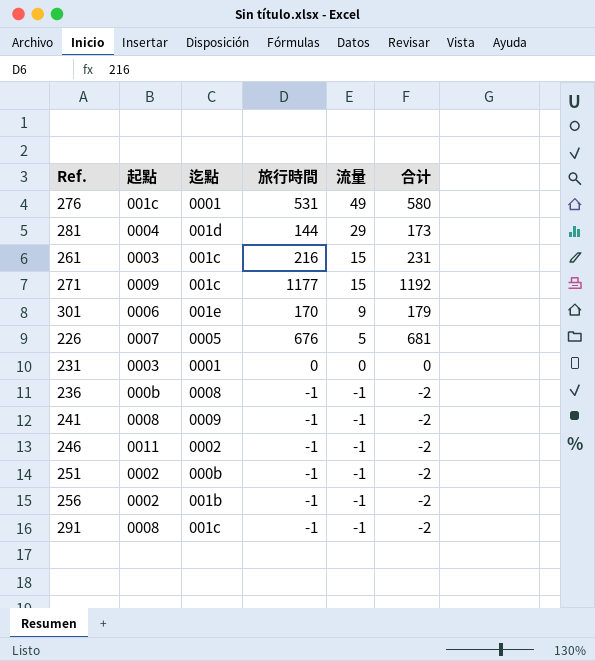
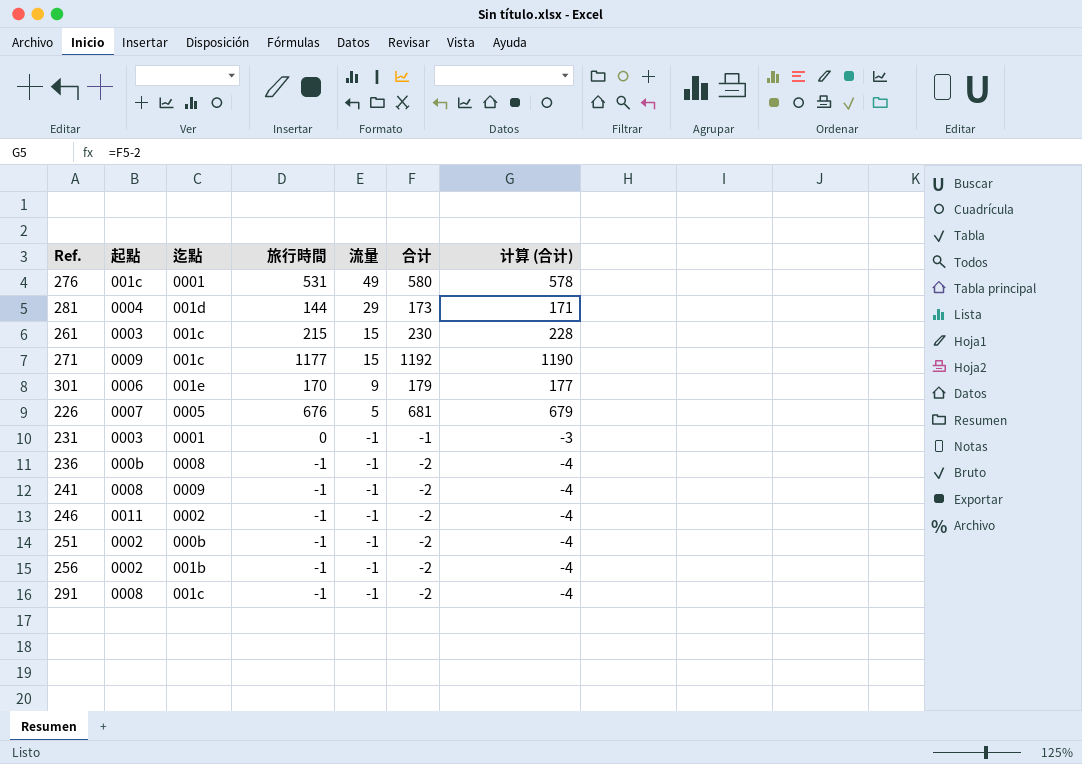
column 计算 (合计) | formula: none -> [合计] - 2
261 | 旅行時間: 216 -> 215
261 | 合计: 231 -> 230
231 | 流量: 0 -> -1
231 | 合计: 0 -> -1

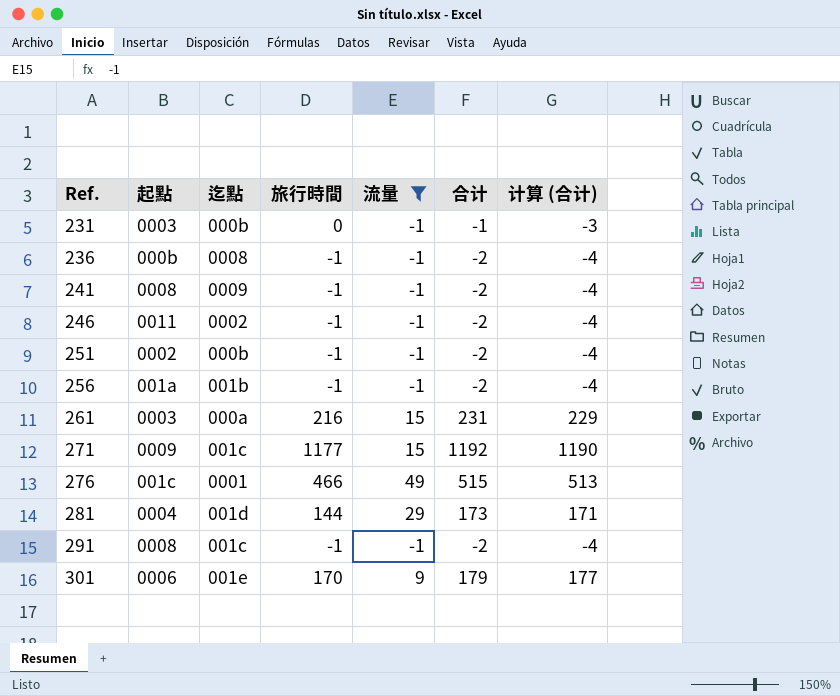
filter: none -> 流量 != 5
row order: 流量 descending -> Ref. ascending
231 | 迄點: 0001 -> 000b
256 | 起點: 0002 -> 001a
261 | 迄點: 001c -> 000a
261 | 旅行時間: 215 -> 216
261 | 合计: 230 -> 231
261 | 计算 (合计): 228 -> 229
276 | 旅行時間: 531 -> 466
276 | 合计: 580 -> 515
276 | 计算 (合计): 578 -> 513

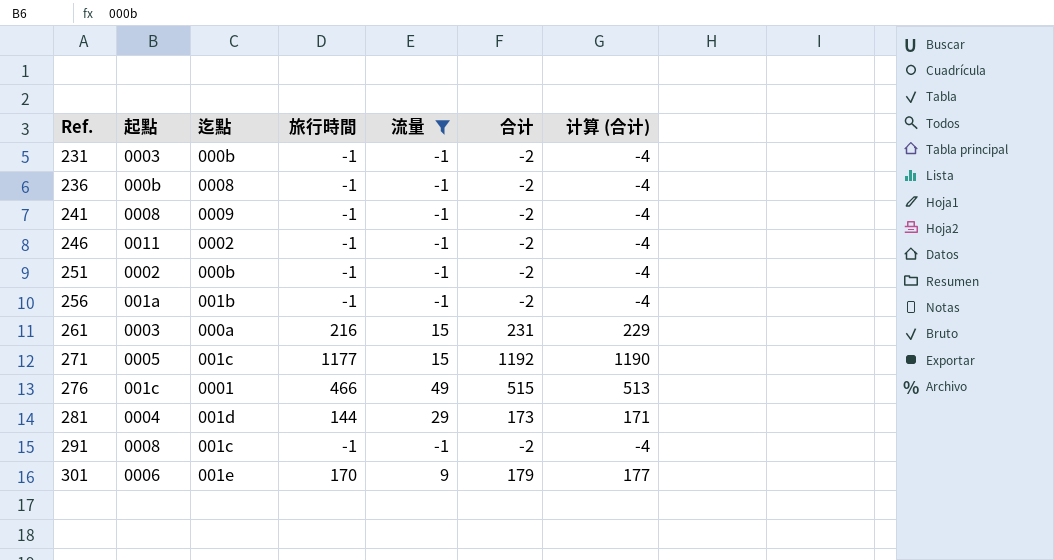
231 | 旅行時間: 0 -> -1
231 | 合计: -1 -> -2
231 | 计算 (合计): -3 -> -4
271 | 起點: 0009 -> 0005

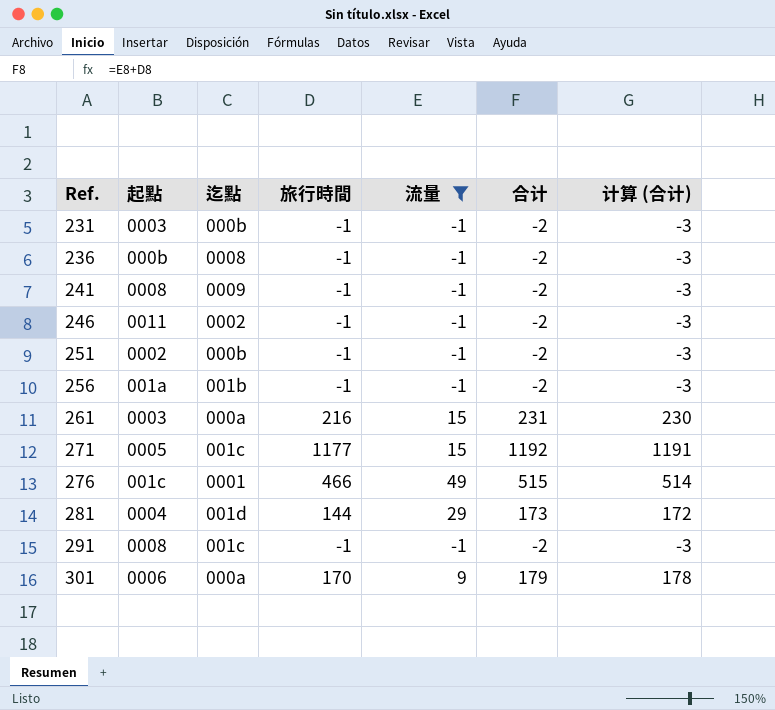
column 计算 (合计) | formula: [合计] - 2 -> [合计] - 1
301 | 迄點: 001e -> 000a

